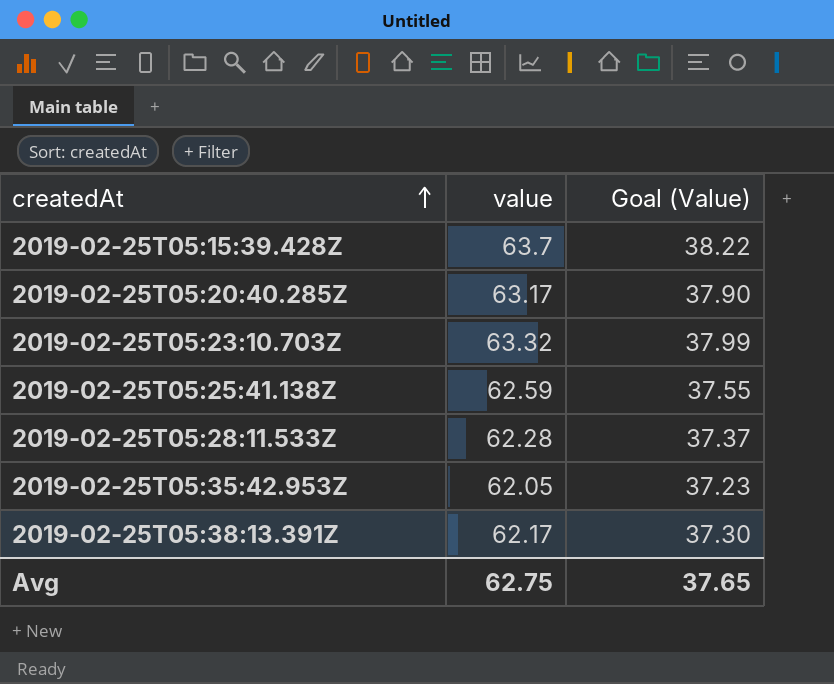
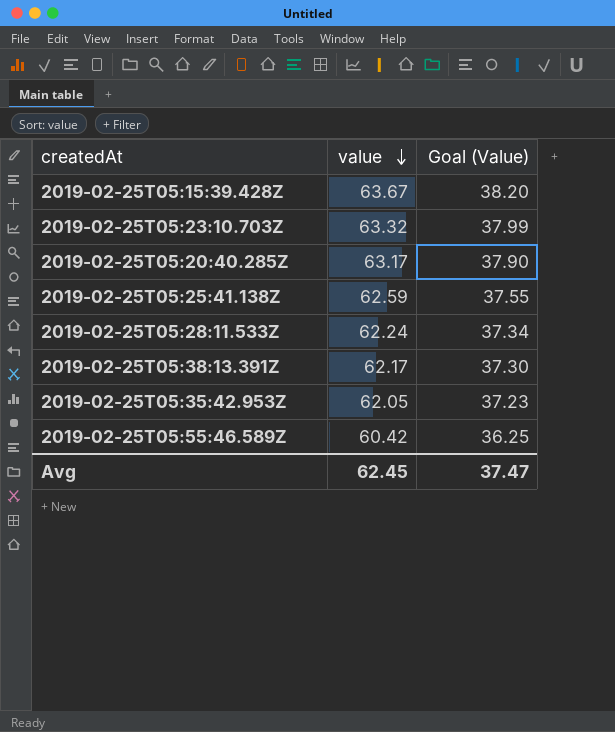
row order: createdAt ascending -> value descending
2019-02-25T05:15:39.428Z | value: 63.7 -> 63.67
2019-02-25T05:15:39.428Z | Goal (Value): 38.22 -> 38.20
2019-02-25T05:28:11.533Z | value: 62.28 -> 62.24
2019-02-25T05:28:11.533Z | Goal (Value): 37.37 -> 37.34
row 2019-02-25T05:55:46.589Z: none -> 60.42 | 36.25
Avg | value: 62.75 -> 62.45
Avg | Goal (Value): 37.65 -> 37.47

